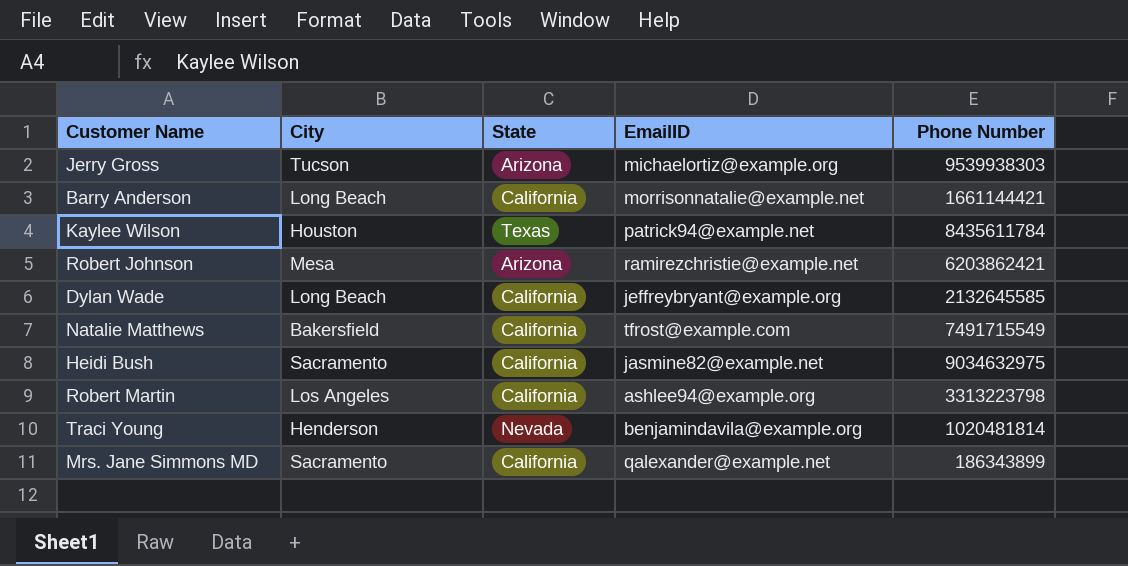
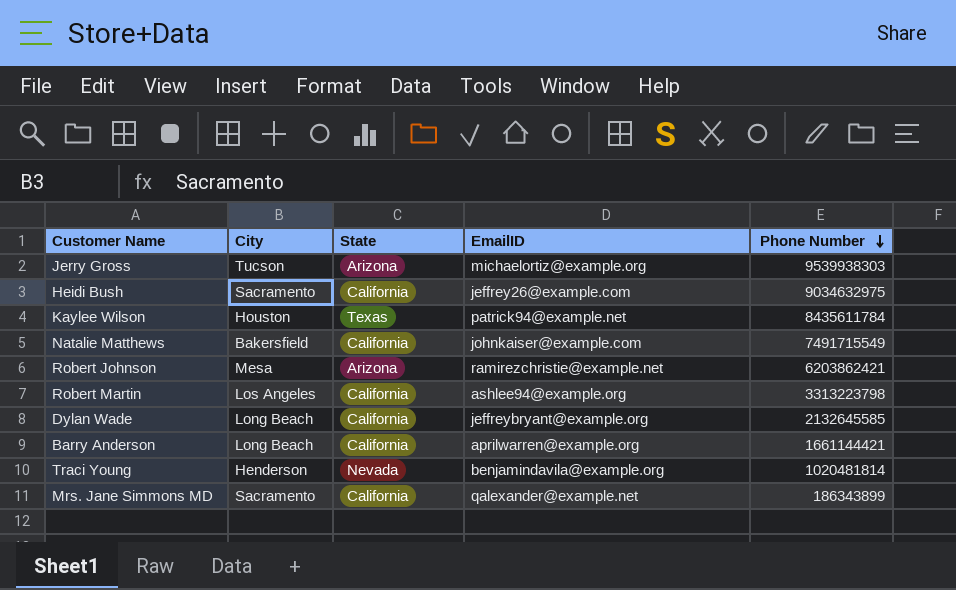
row order: none -> Phone Number descending
Heidi Bush | EmailID: jasmine82@example.net -> jeffrey26@example.com
Natalie Matthews | EmailID: tfrost@example.com -> johnkaiser@example.com
Barry Anderson | EmailID: morrisonnatalie@example.net -> aprilwarren@example.org

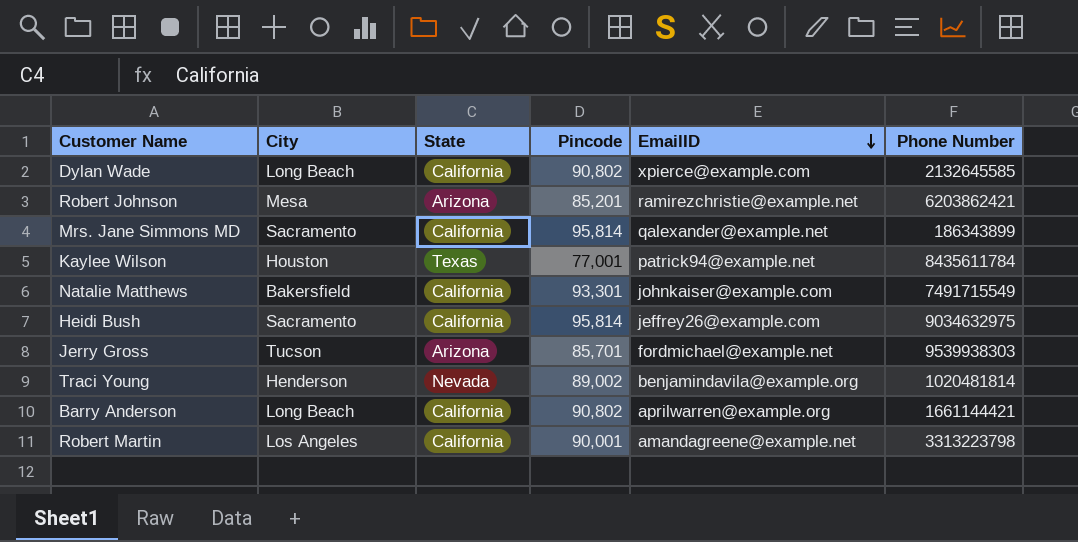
row order: Phone Number descending -> EmailID descending
column Pincode | position: none -> 4
Dylan Wade | EmailID: jeffreybryant@example.org -> xpierce@example.com
Jerry Gross | EmailID: michaelortiz@example.org -> fordmichael@example.net
Robert Martin | EmailID: ashlee94@example.org -> amandagreene@example.net

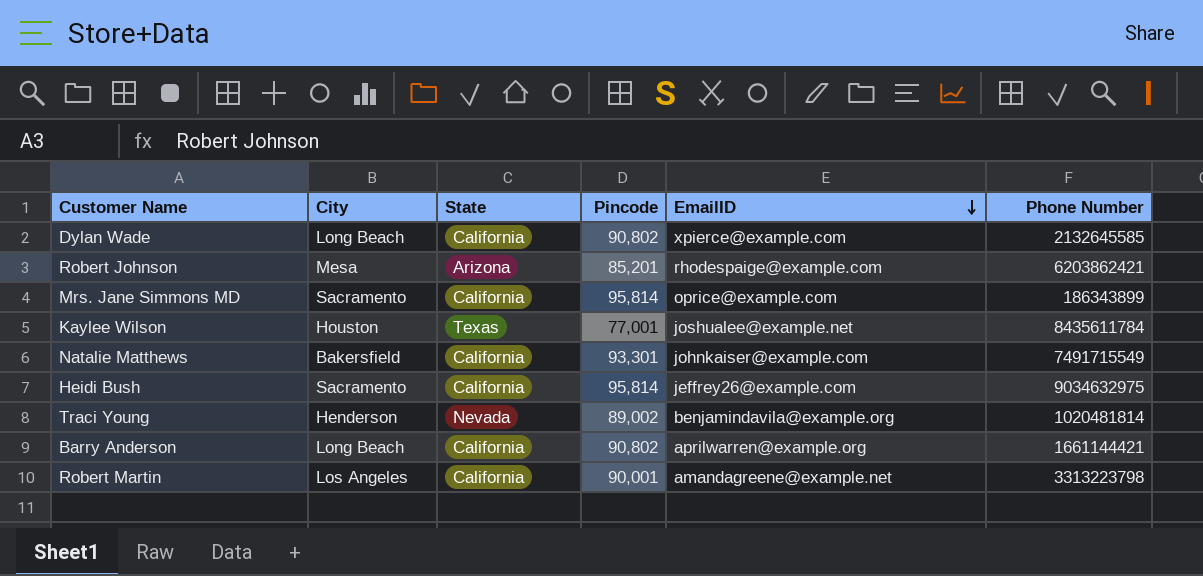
row Jerry Gross: Tucson | Arizona | 85,701 | fordmichael@example.net | 9539938303 -> none
Robert Johnson | EmailID: ramirezchristie@example.net -> rhodespaige@example.com
Mrs. Jane Simmons MD | EmailID: qalexander@example.net -> oprice@example.com
Kaylee Wilson | EmailID: patrick94@example.net -> joshualee@example.net

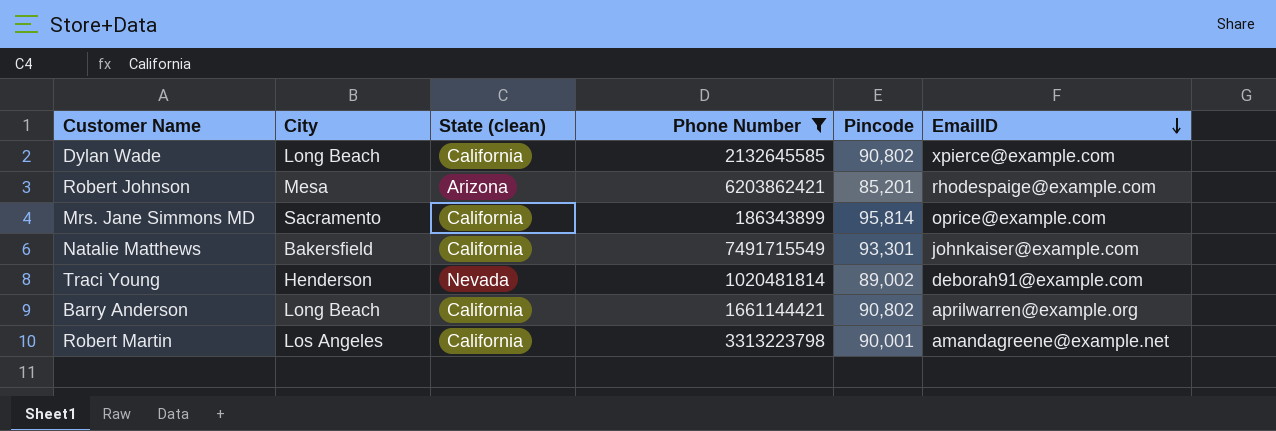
filter: none -> Phone Number <= 7491715549
column name: State -> State (clean)
column Phone Number | position: 6 -> 4
Traci Young | EmailID: benjamindavila@example.org -> deborah91@example.com

